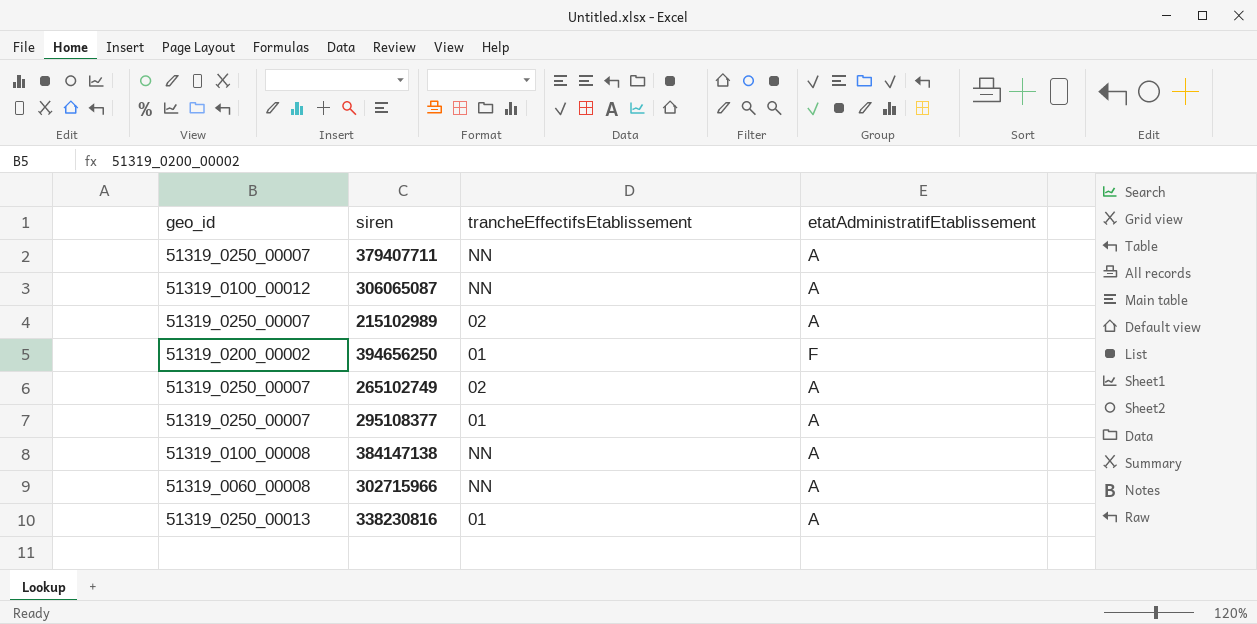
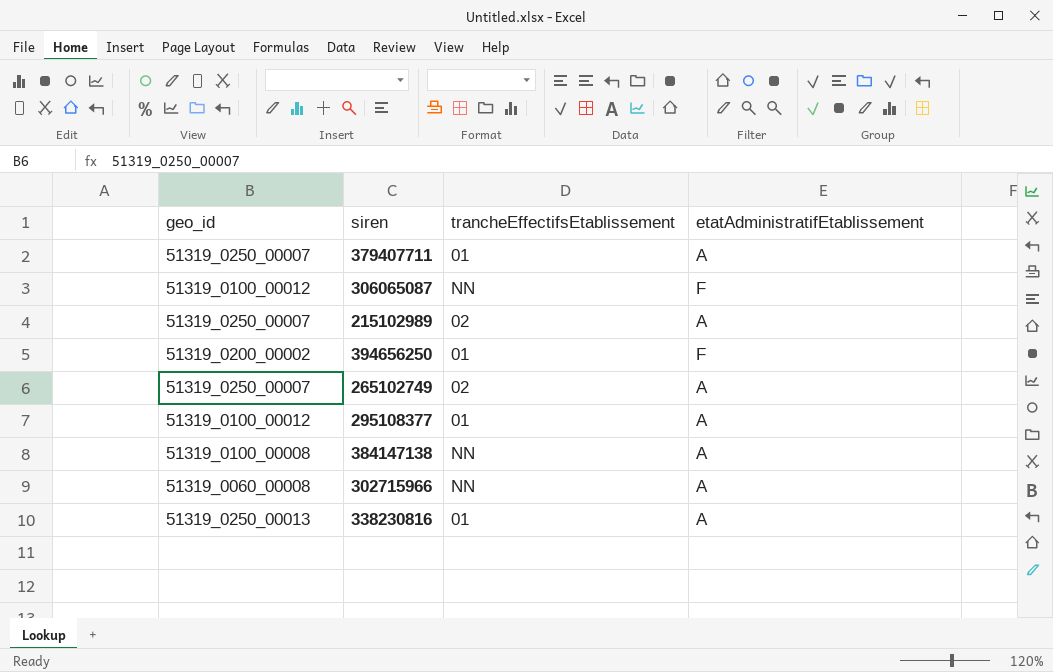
379407711 | trancheEffectifsEtablissement: NN -> 01
306065087 | etatAdministratifEtablissement: A -> F
295108377 | geo_id: 51319_0250_00007 -> 51319_0100_00012

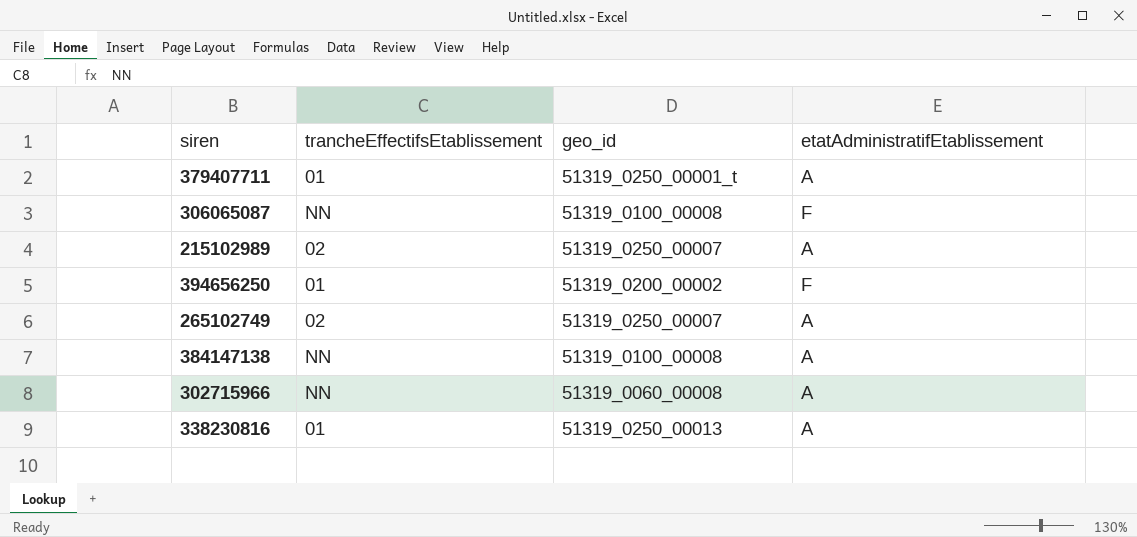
column geo_id | position: 1 -> 3
row 295108377: 51319_0100_00012 | 01 | A -> none
379407711 | geo_id: 51319_0250_00007 -> 51319_0250_00001_t
306065087 | geo_id: 51319_0100_00012 -> 51319_0100_00008

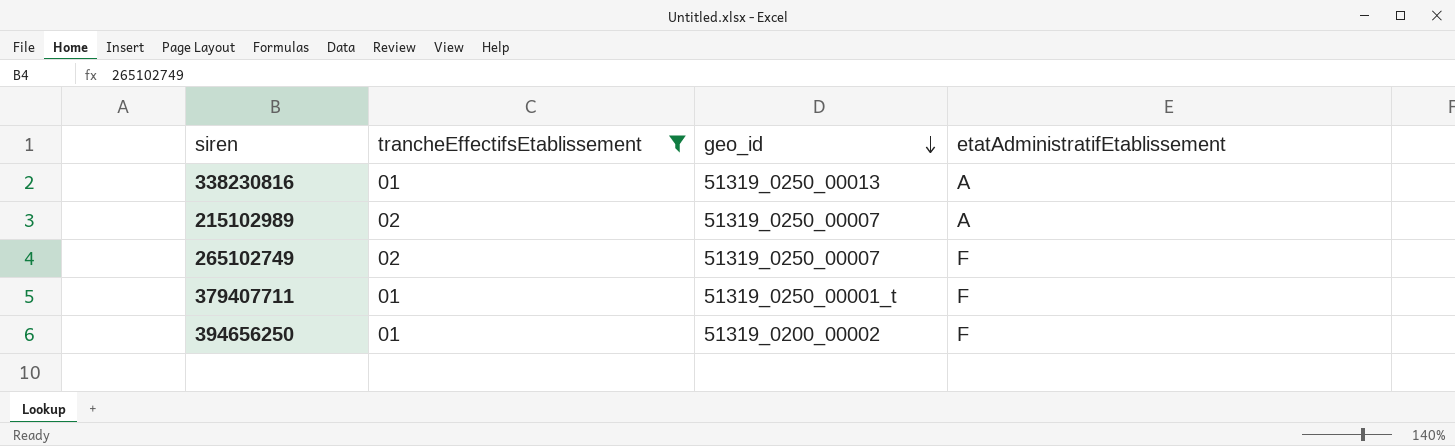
filter: none -> trancheEffectifsEtablissement != NN
row order: none -> geo_id descending
265102749 | etatAdministratifEtablissement: A -> F
379407711 | etatAdministratifEtablissement: A -> F

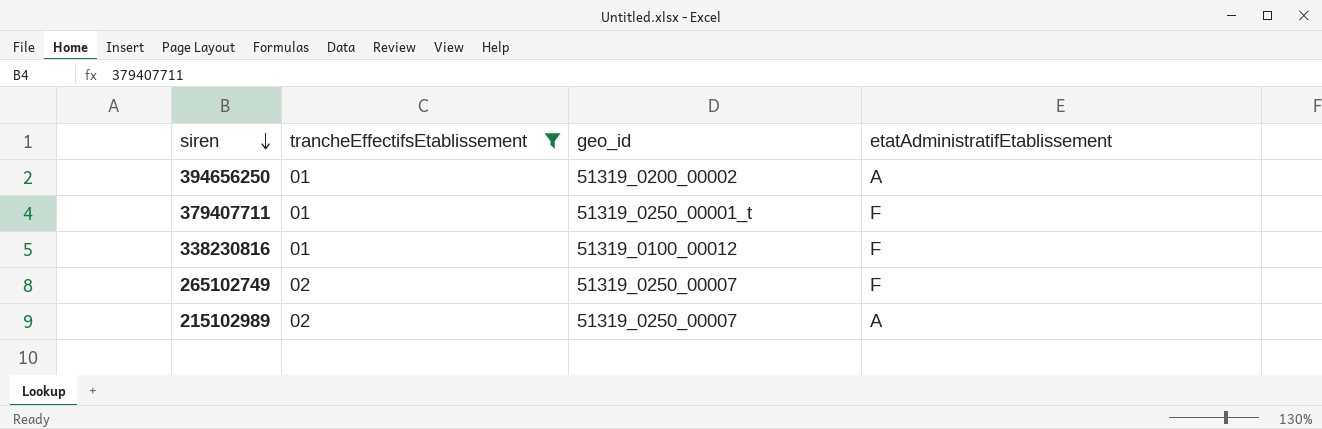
row order: geo_id descending -> siren descending
394656250 | etatAdministratifEtablissement: F -> A
338230816 | geo_id: 51319_0250_00013 -> 51319_0100_00012
338230816 | etatAdministratifEtablissement: A -> F

